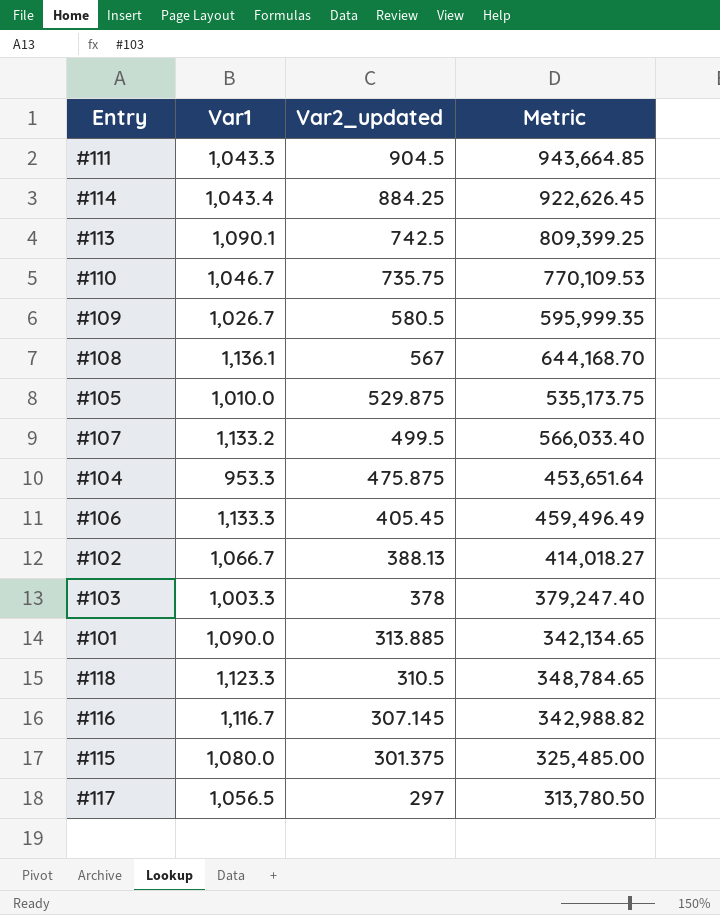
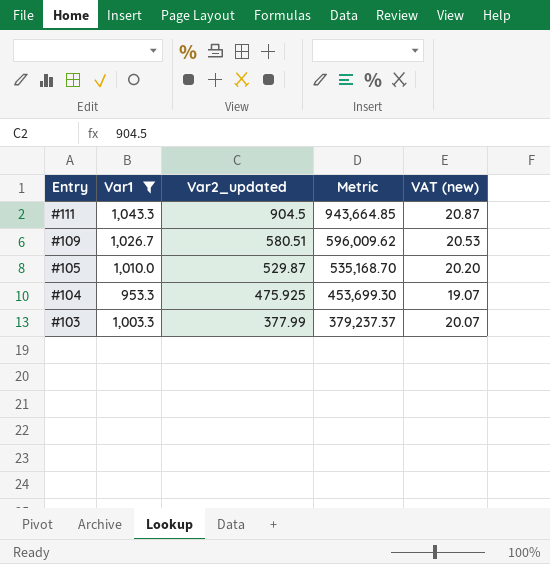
filter: none -> Var1 <= 1,043.3
column VAT (new) | formula: none -> [Var1] * 0.02
#109 | Var2_updated: 580.5 -> 580.51
#109 | Metric: 595,999.35 -> 596,009.62
#105 | Var2_updated: 529.875 -> 529.87
#105 | Metric: 535,173.75 -> 535,168.70
#104 | Var2_updated: 475.875 -> 475.925
#104 | Metric: 453,651.64 -> 453,699.30
#103 | Var2_updated: 378 -> 377.99
#103 | Metric: 379,247.40 -> 379,237.37

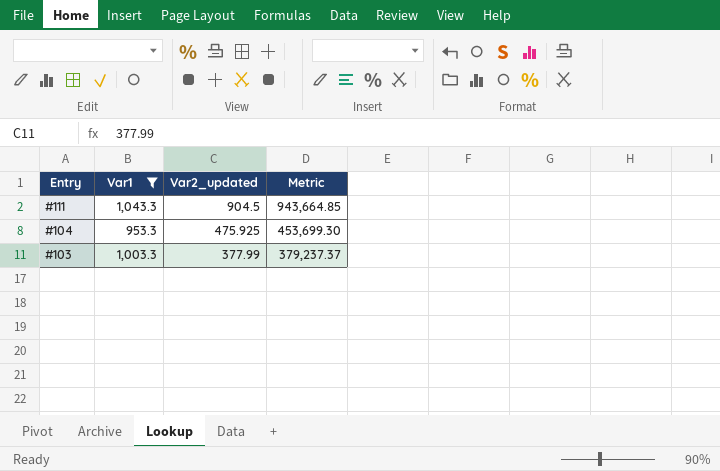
column VAT (new) | formula: [Var1] * 0.02 -> none
row #109: 1,026.7 | 580.51 | 596,009.62 | 20.53 -> none
row #105: 1,010.0 | 529.87 | 535,168.70 | 20.20 -> none

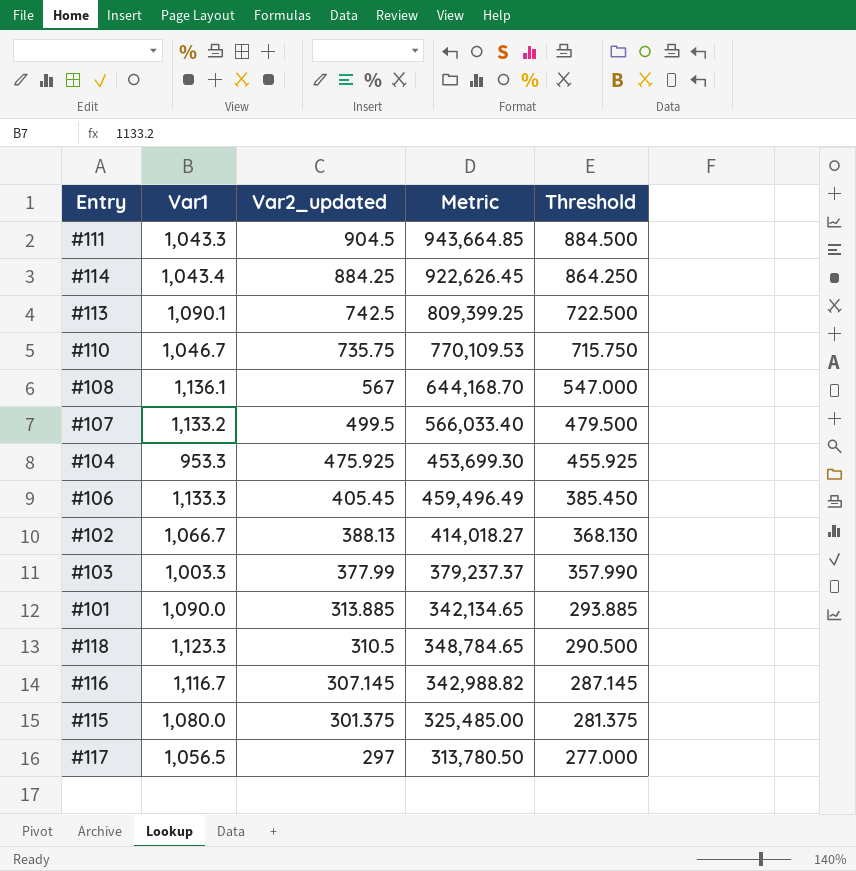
filter: Var1 <= 1,043.3 -> none
column Threshold | formula: none -> [Var2_updated] - 20

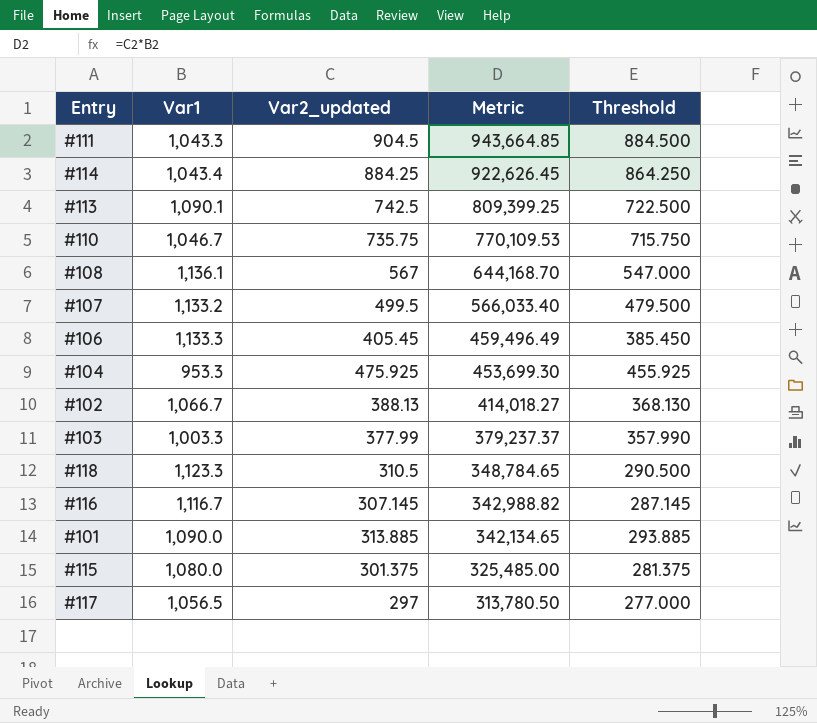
row order: Var2_updated descending -> Metric descending

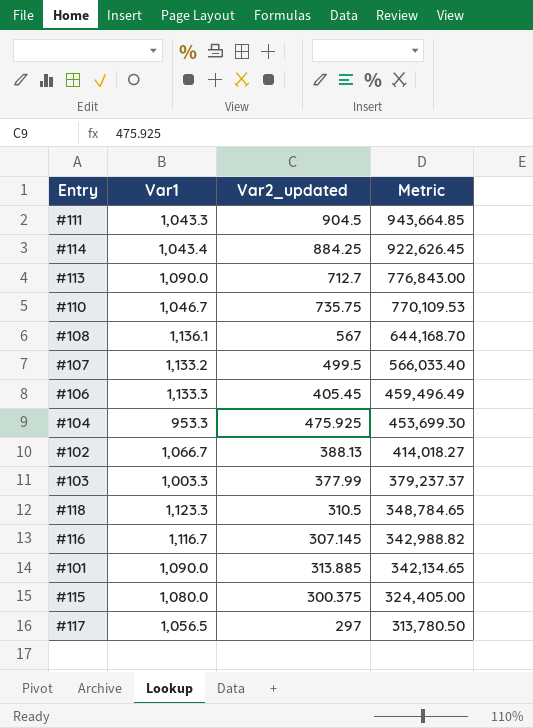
column Threshold | formula: [Var2_updated] - 20 -> none
#113 | Var1: 1,090.1 -> 1,090.0
#113 | Var2_updated: 742.5 -> 712.7
#113 | Metric: 809,399.25 -> 776,843.00
#115 | Var2_updated: 301.375 -> 300.375
#115 | Metric: 325,485.00 -> 324,405.00

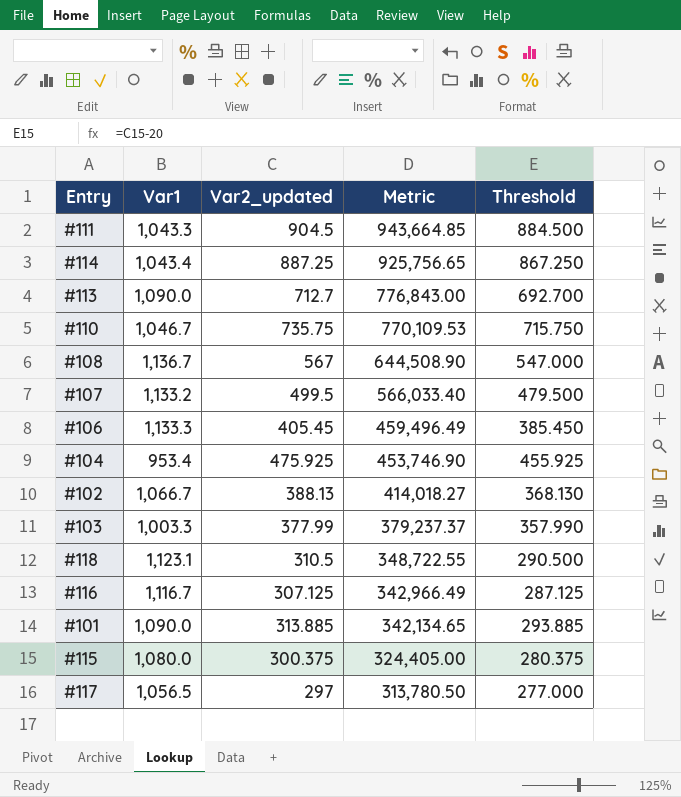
column Threshold | formula: none -> [Var2_updated] - 20
#114 | Var2_updated: 884.25 -> 887.25
#114 | Metric: 922,626.45 -> 925,756.65
#108 | Var1: 1,136.1 -> 1,136.7
#108 | Metric: 644,168.70 -> 644,508.90
#104 | Var1: 953.3 -> 953.4
#104 | Metric: 453,699.30 -> 453,746.90
#118 | Var1: 1,123.3 -> 1,123.1
#118 | Metric: 348,784.65 -> 348,722.55
#116 | Var2_updated: 307.145 -> 307.125
#116 | Metric: 342,988.82 -> 342,966.49

